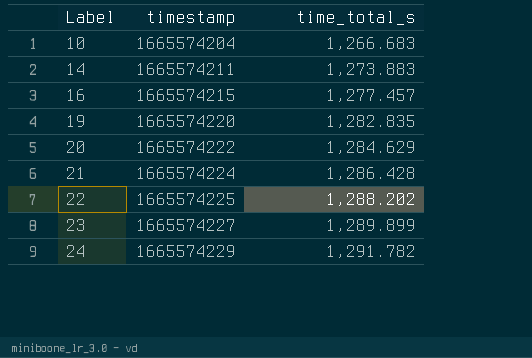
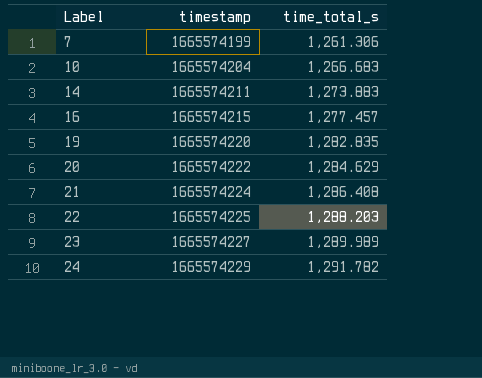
row 7: none -> 1665574199 | 1,261.306
21 | time_total_s: 1,286.428 -> 1,286.408
22 | time_total_s: 1,288.202 -> 1,288.203
23 | time_total_s: 1,289.899 -> 1,289.989

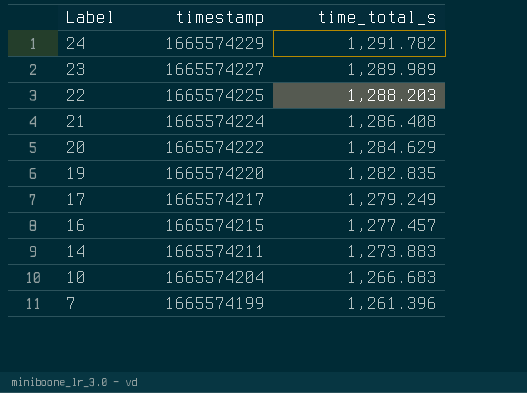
row order: Label ascending -> Label descending
row 17: none -> 1665574217 | 1,279.249
7 | time_total_s: 1,261.306 -> 1,261.396

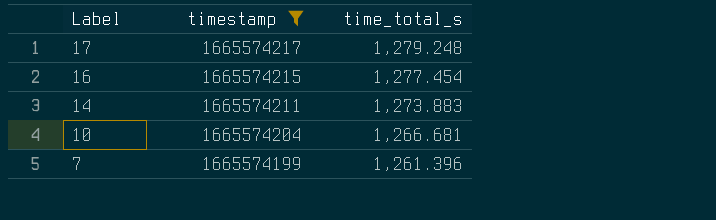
filter: none -> timestamp <= 1665574217
17 | time_total_s: 1,279.249 -> 1,279.248
16 | time_total_s: 1,277.457 -> 1,277.454
10 | time_total_s: 1,266.683 -> 1,266.681

